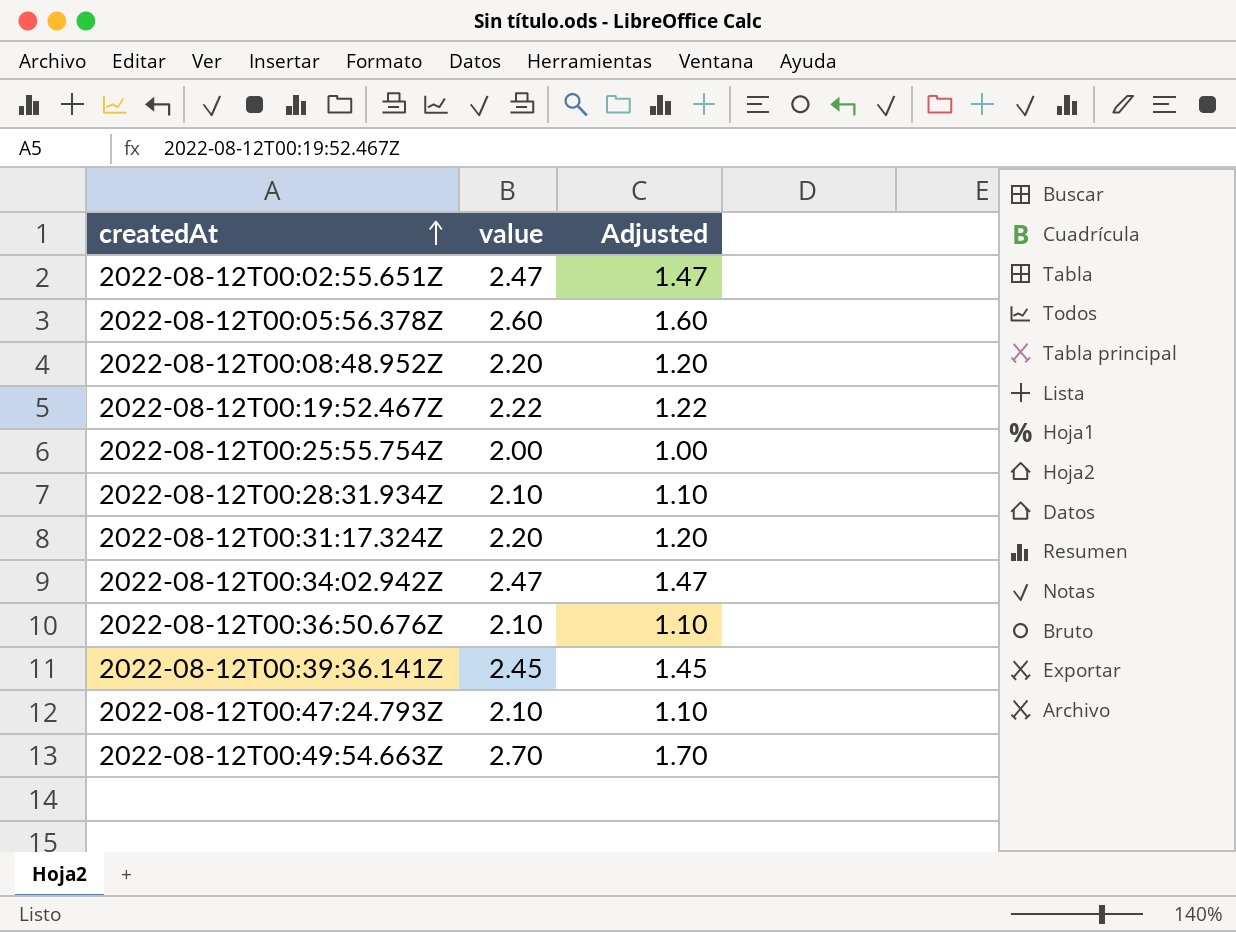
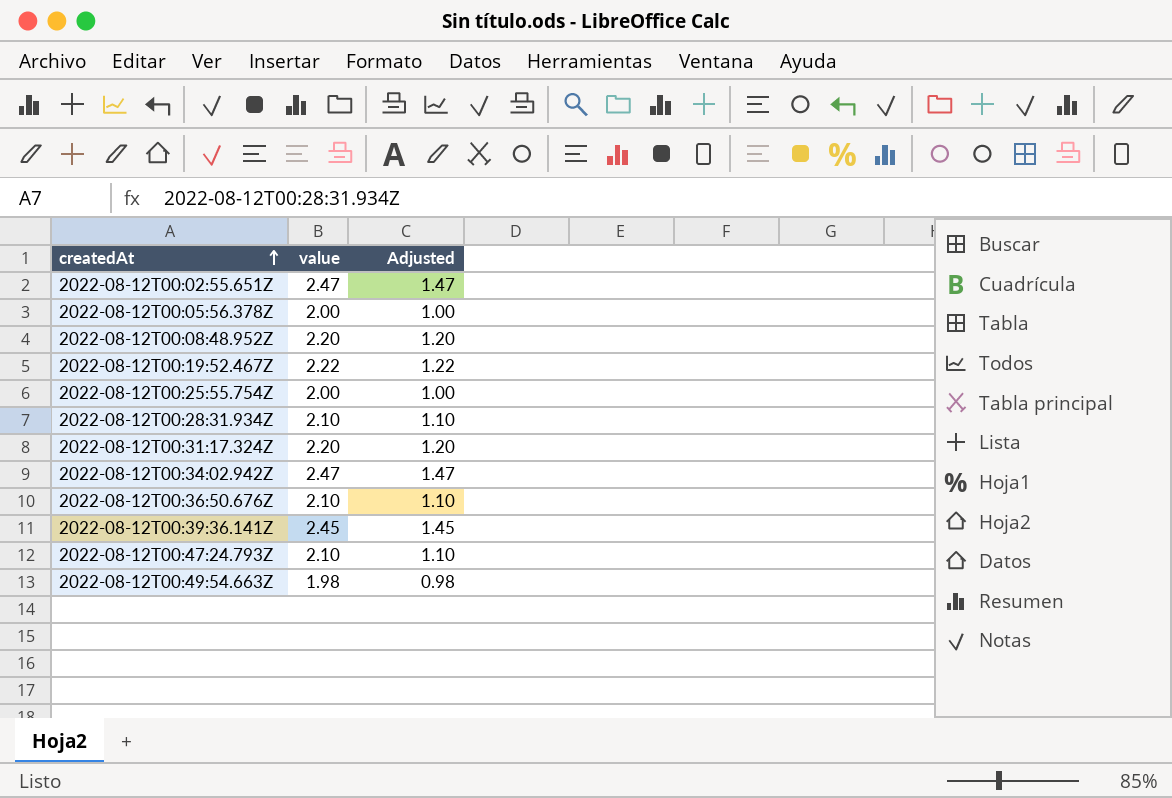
2022-08-12T00:05:56.378Z | value: 2.60 -> 2.00
2022-08-12T00:05:56.378Z | Adjusted: 1.60 -> 1.00
2022-08-12T00:49:54.663Z | value: 2.70 -> 1.98
2022-08-12T00:49:54.663Z | Adjusted: 1.70 -> 0.98

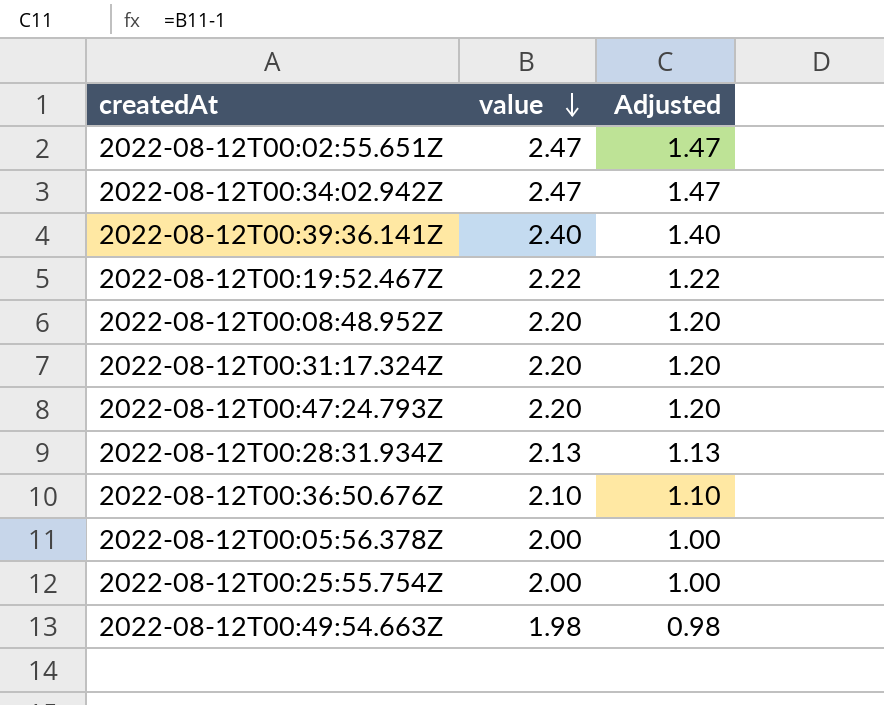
row order: createdAt ascending -> value descending
2022-08-12T00:39:36.141Z | value: 2.45 -> 2.40
2022-08-12T00:39:36.141Z | Adjusted: 1.45 -> 1.40
2022-08-12T00:47:24.793Z | value: 2.10 -> 2.20
2022-08-12T00:47:24.793Z | Adjusted: 1.10 -> 1.20
2022-08-12T00:28:31.934Z | value: 2.10 -> 2.13
2022-08-12T00:28:31.934Z | Adjusted: 1.10 -> 1.13

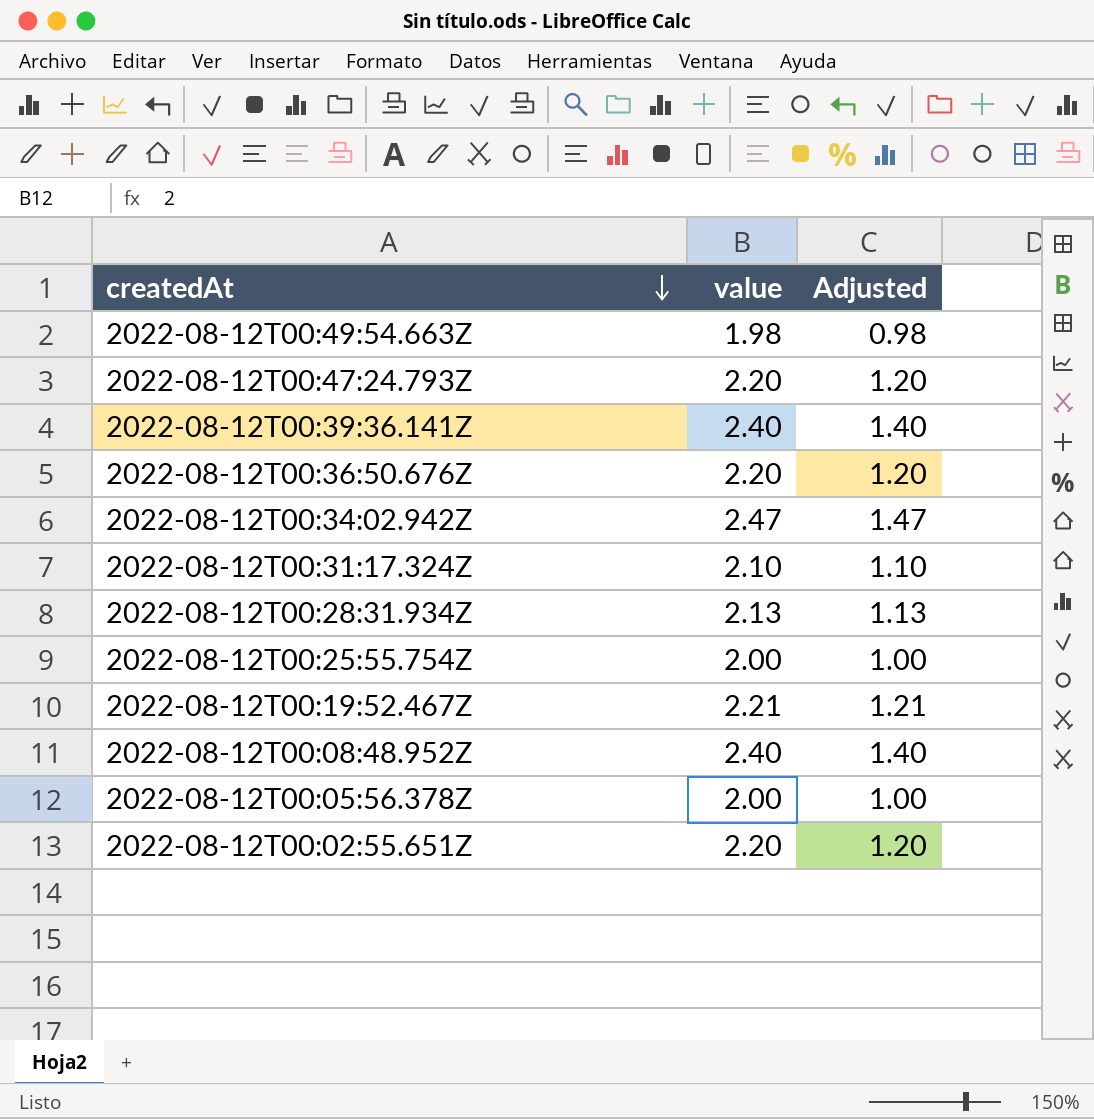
row order: value descending -> createdAt descending
2022-08-12T00:36:50.676Z | value: 2.10 -> 2.20
2022-08-12T00:36:50.676Z | Adjusted: 1.10 -> 1.20
2022-08-12T00:31:17.324Z | value: 2.20 -> 2.10
2022-08-12T00:31:17.324Z | Adjusted: 1.20 -> 1.10
2022-08-12T00:19:52.467Z | value: 2.22 -> 2.21
2022-08-12T00:19:52.467Z | Adjusted: 1.22 -> 1.21
2022-08-12T00:08:48.952Z | value: 2.20 -> 2.40
2022-08-12T00:08:48.952Z | Adjusted: 1.20 -> 1.40
2022-08-12T00:02:55.651Z | value: 2.47 -> 2.20
2022-08-12T00:02:55.651Z | Adjusted: 1.47 -> 1.20

